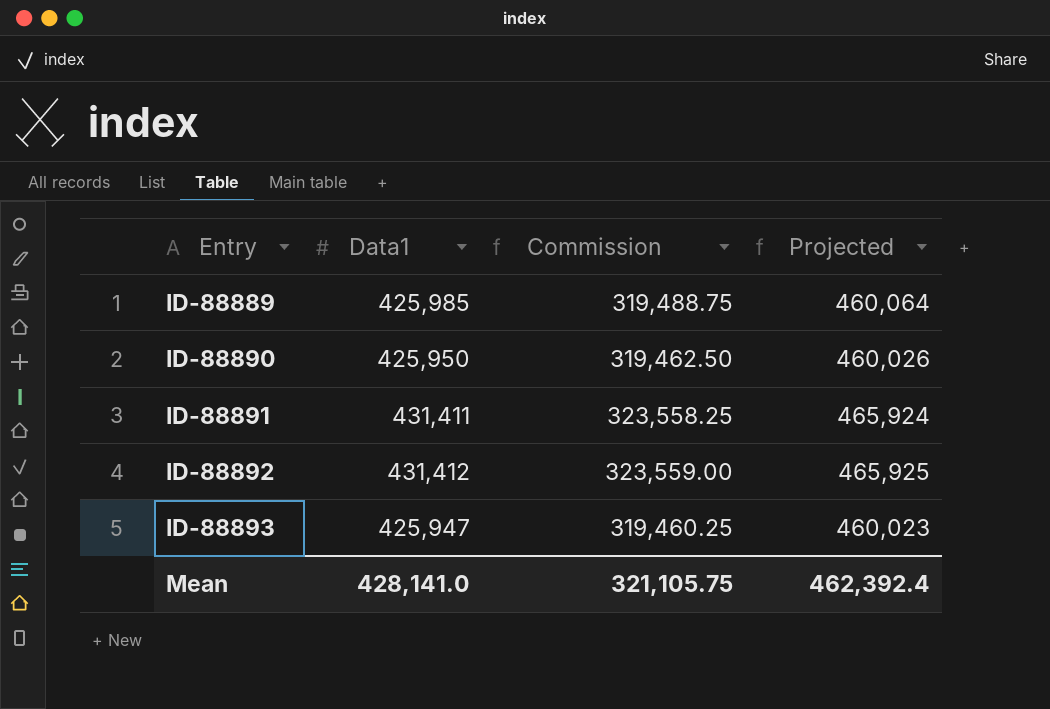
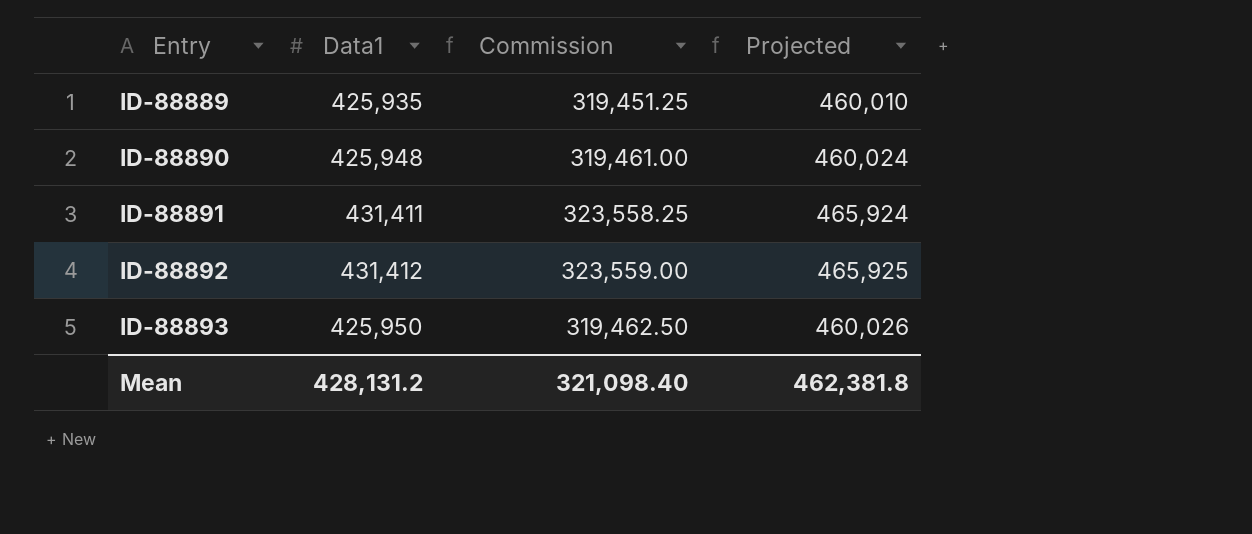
ID-88889 | Data1: 425,985 -> 425,935
ID-88889 | Commission: 319,488.75 -> 319,451.25
ID-88889 | Projected: 460,064 -> 460,010
ID-88890 | Data1: 425,950 -> 425,948
ID-88890 | Commission: 319,462.50 -> 319,461.00
ID-88890 | Projected: 460,026 -> 460,024
ID-88893 | Data1: 425,947 -> 425,950
ID-88893 | Commission: 319,460.25 -> 319,462.50
ID-88893 | Projected: 460,023 -> 460,026
Mean | Data1: 428,141.0 -> 428,131.2
Mean | Commission: 321,105.75 -> 321,098.40
Mean | Projected: 462,392.4 -> 462,381.8

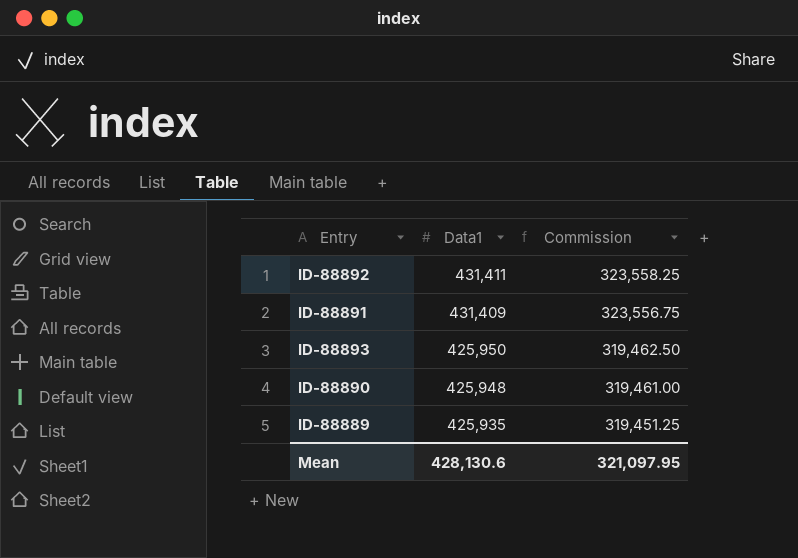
row order: Entry ascending -> Data1 descending
column Projected | formula: [Data1] * 1.08 -> none
ID-88892 | Data1: 431,412 -> 431,411
ID-88892 | Commission: 323,559.00 -> 323,558.25
ID-88891 | Data1: 431,411 -> 431,409
ID-88891 | Commission: 323,558.25 -> 323,556.75
Mean | Data1: 428,131.2 -> 428,130.6
Mean | Commission: 321,098.40 -> 321,097.95

